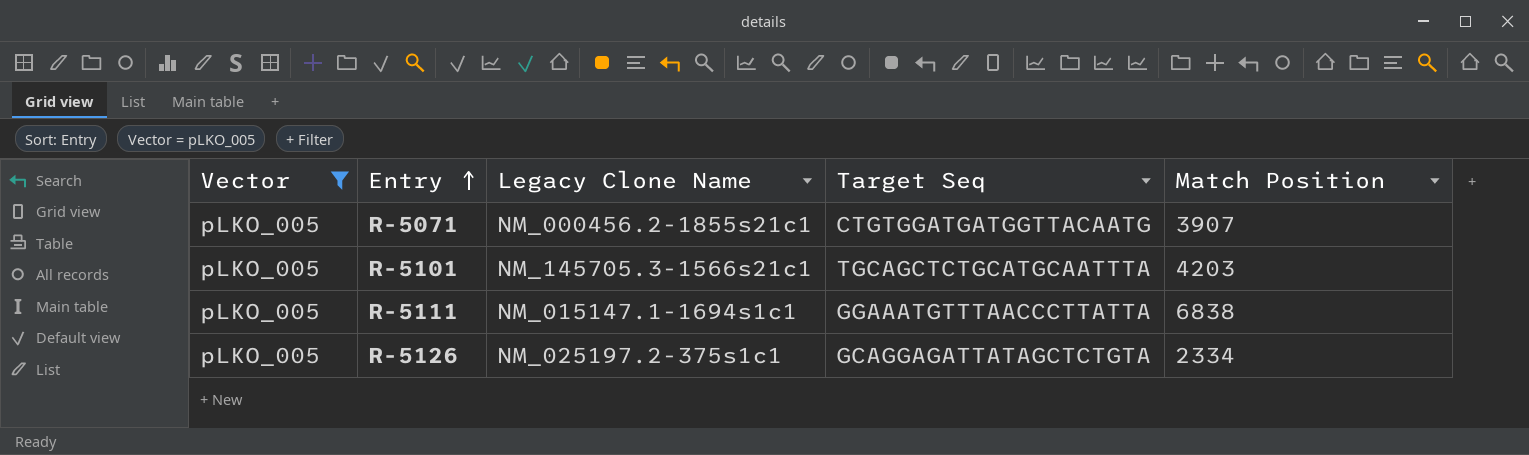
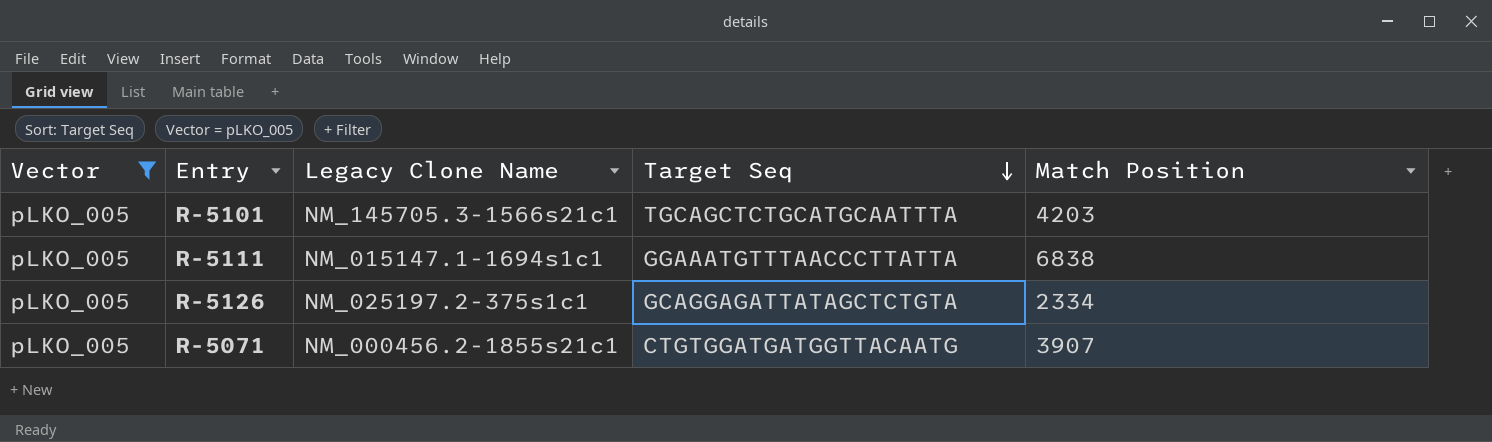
row order: Entry ascending -> Target Seq descending

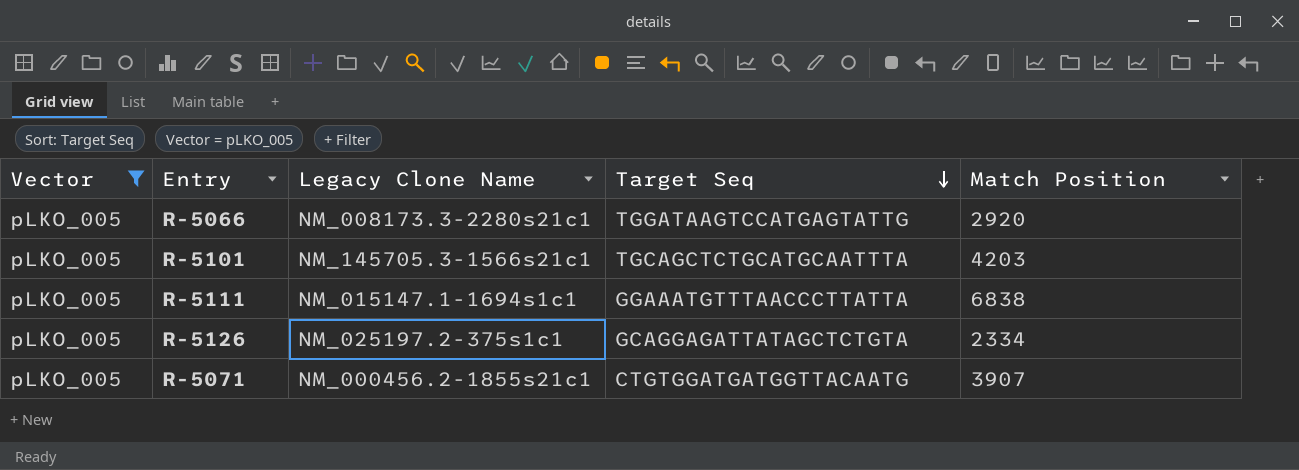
row R-5066: none -> pLKO_005 | NM_008173.3-2280s21c1 | TGGATAAGTCCATGAGTATTG | 2920

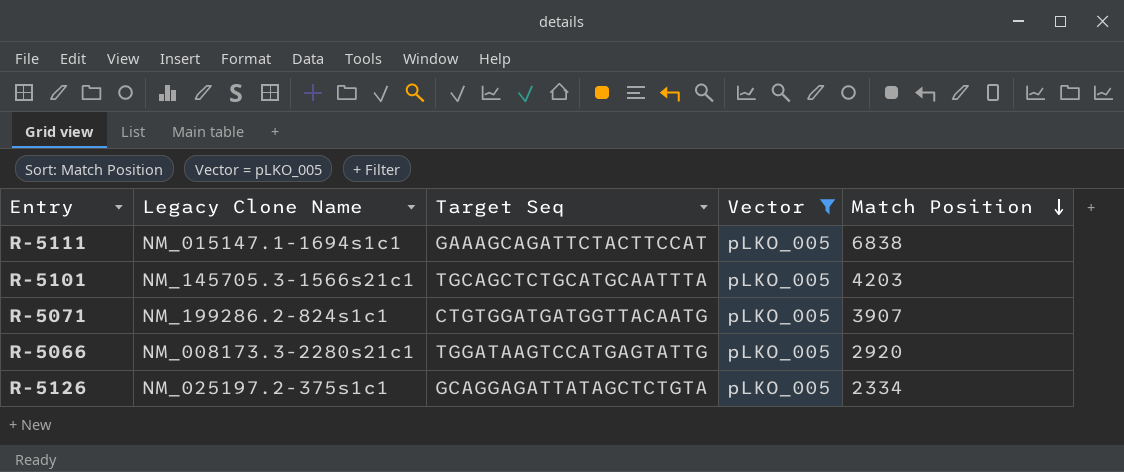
row order: Target Seq descending -> Match Position descending
column Vector | position: 1 -> 4
R-5111 | Target Seq: GGAAATGTTTAACCCTTATTA -> GAAAGCAGATTCTACTTCCAT
R-5071 | Legacy Clone Name: NM_000456.2-1855s21c1 -> NM_199286.2-824s1c1

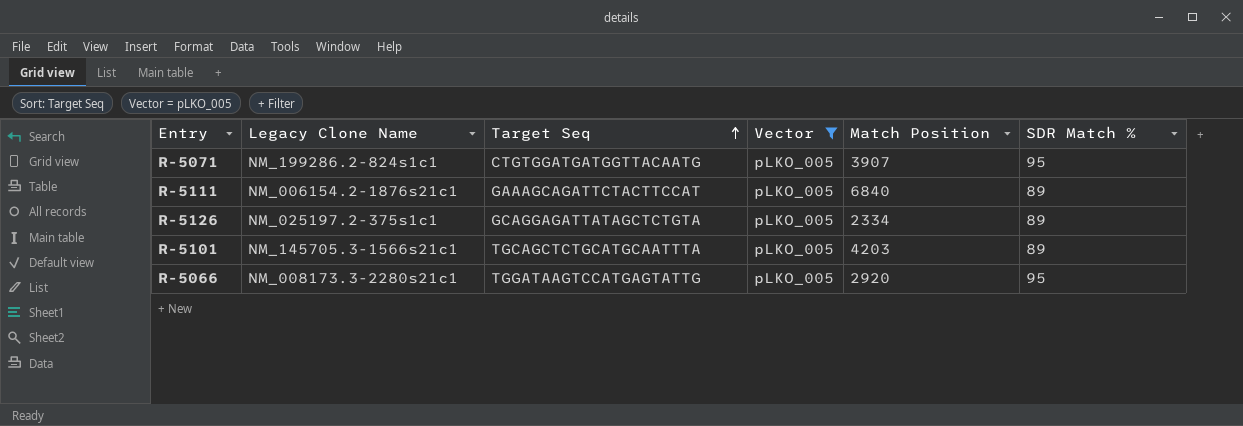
row order: Match Position descending -> Target Seq ascending
column SDR Match % | position: none -> 6
R-5111 | Legacy Clone Name: NM_015147.1-1694s1c1 -> NM_006154.2-1876s21c1
R-5111 | Match Position: 6838 -> 6840

